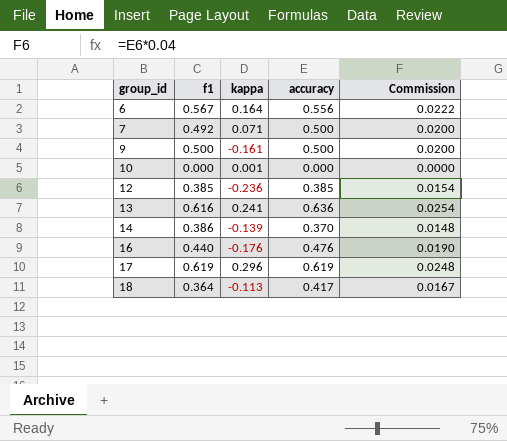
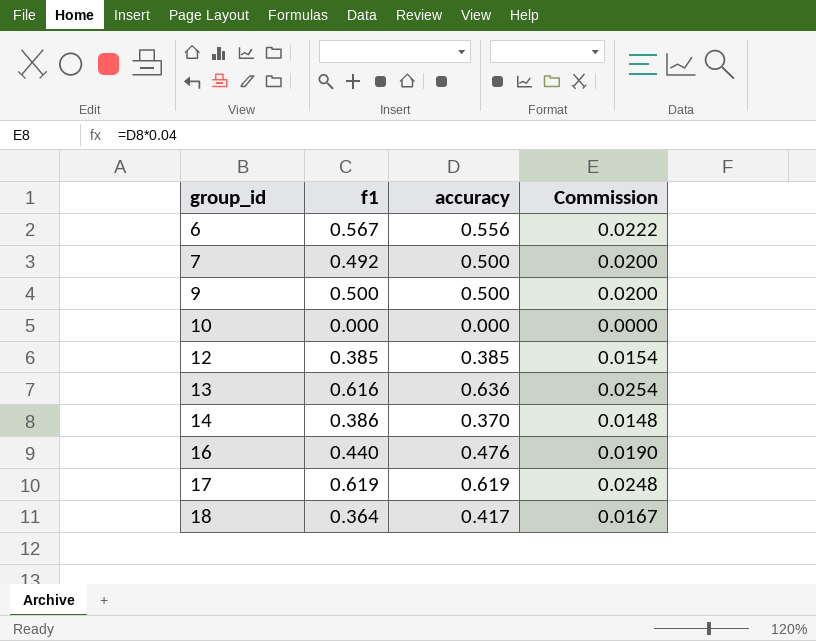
column kappa | position: 3 -> none

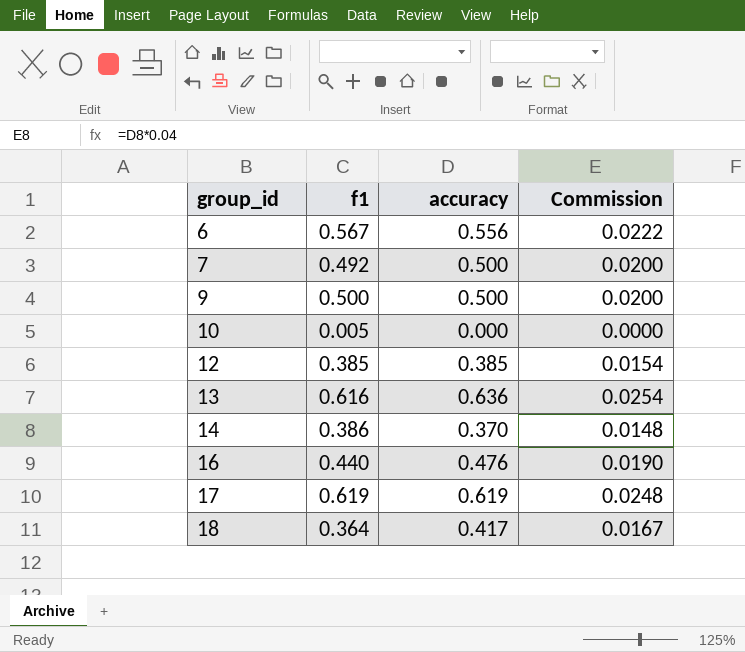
10 | f1: 0.000 -> 0.005

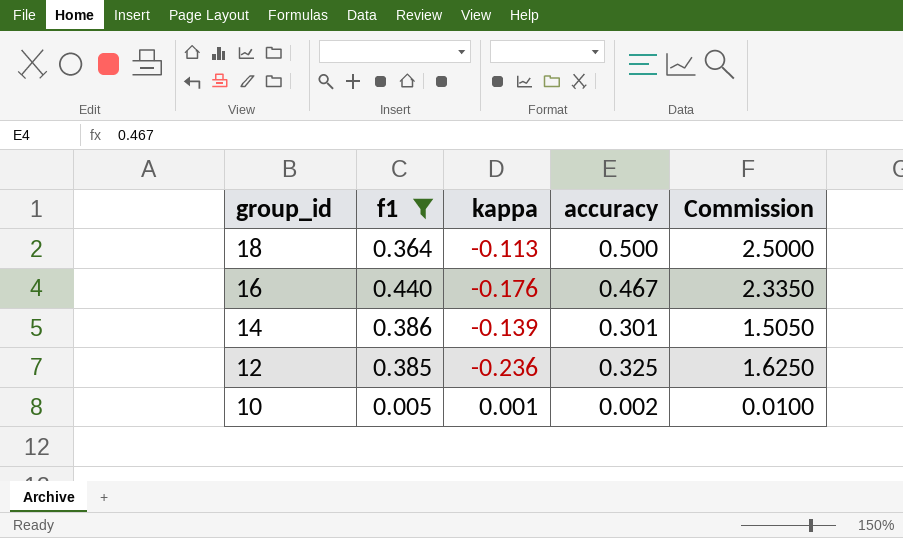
filter: none -> f1 <= 0.440
row order: group_id ascending -> group_id descending
column kappa | position: none -> 3
column Commission | formula: [accuracy] * 0.04 -> [accuracy] * 5
18 | accuracy: 0.417 -> 0.500
16 | accuracy: 0.476 -> 0.467
14 | accuracy: 0.370 -> 0.301
12 | accuracy: 0.385 -> 0.325
10 | accuracy: 0.000 -> 0.002

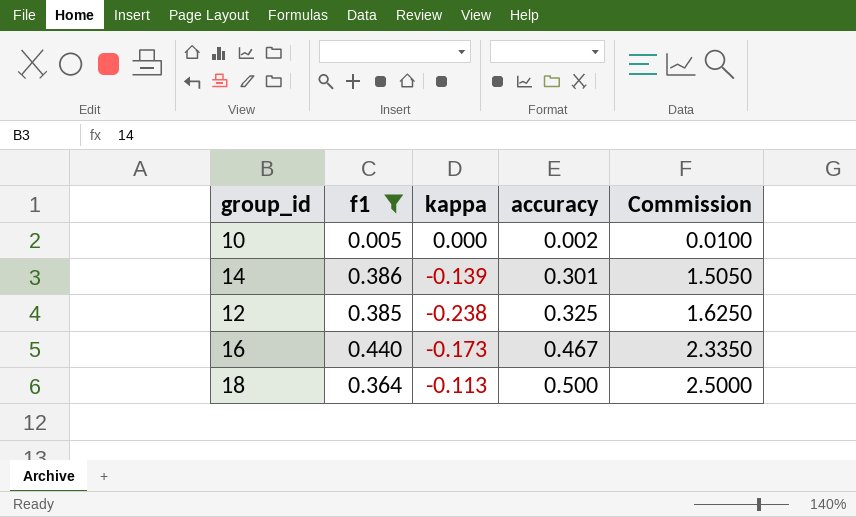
row order: group_id descending -> accuracy ascending
10 | kappa: 0.001 -> 0.000
12 | kappa: -0.236 -> -0.238
16 | kappa: -0.176 -> -0.173

